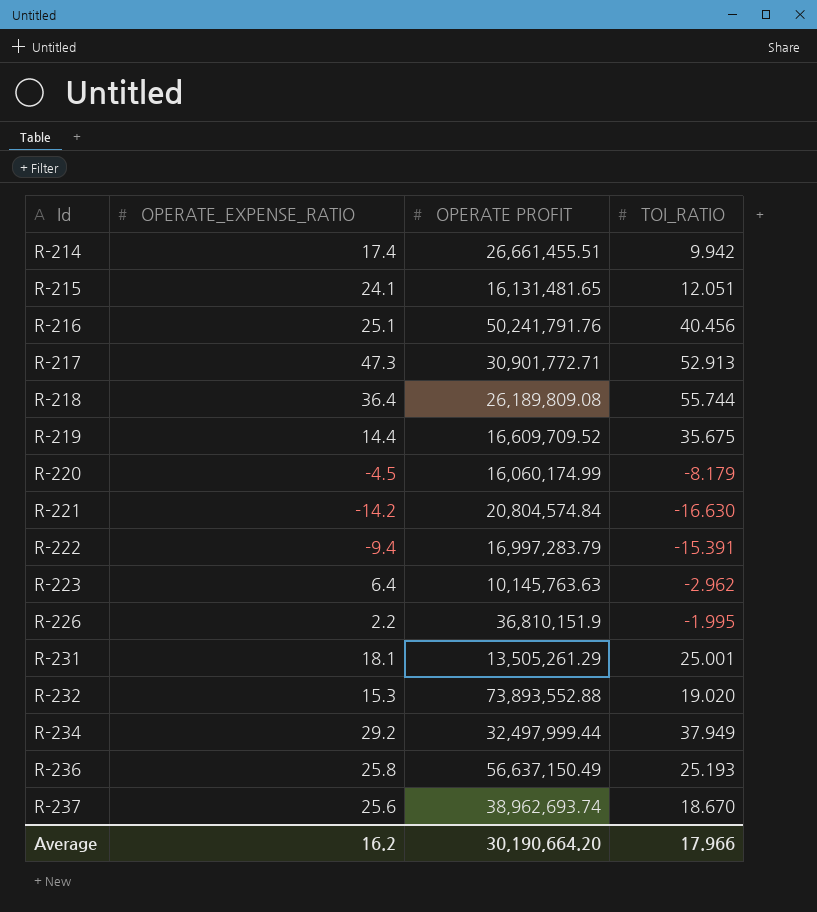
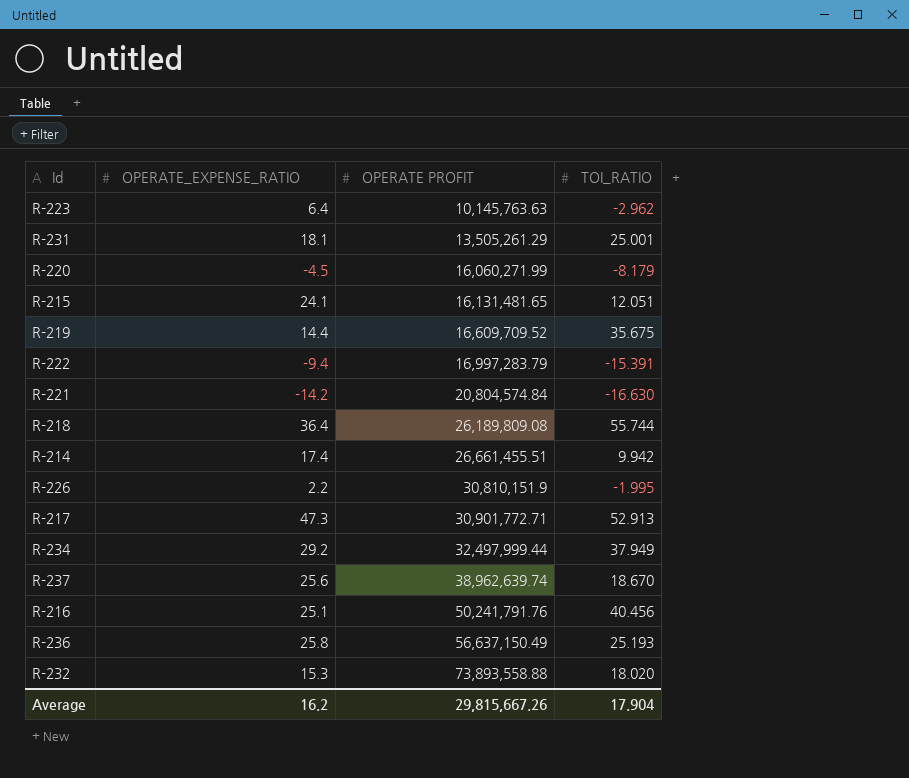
row order: Id ascending -> OPERATE PROFIT ascending
R-220 | OPERATE PROFIT: 16,060,174.99 -> 16,060,271.99
R-226 | OPERATE PROFIT: 36,810,151.9 -> 30,810,151.9
R-237 | OPERATE PROFIT: 38,962,693.74 -> 38,962,639.74
R-232 | OPERATE PROFIT: 73,893,552.88 -> 73,893,558.88
R-232 | TOI_RATIO: 19.020 -> 18.020
Average | OPERATE PROFIT: 30,190,664.20 -> 29,815,667.26
Average | TOI_RATIO: 17.966 -> 17.904

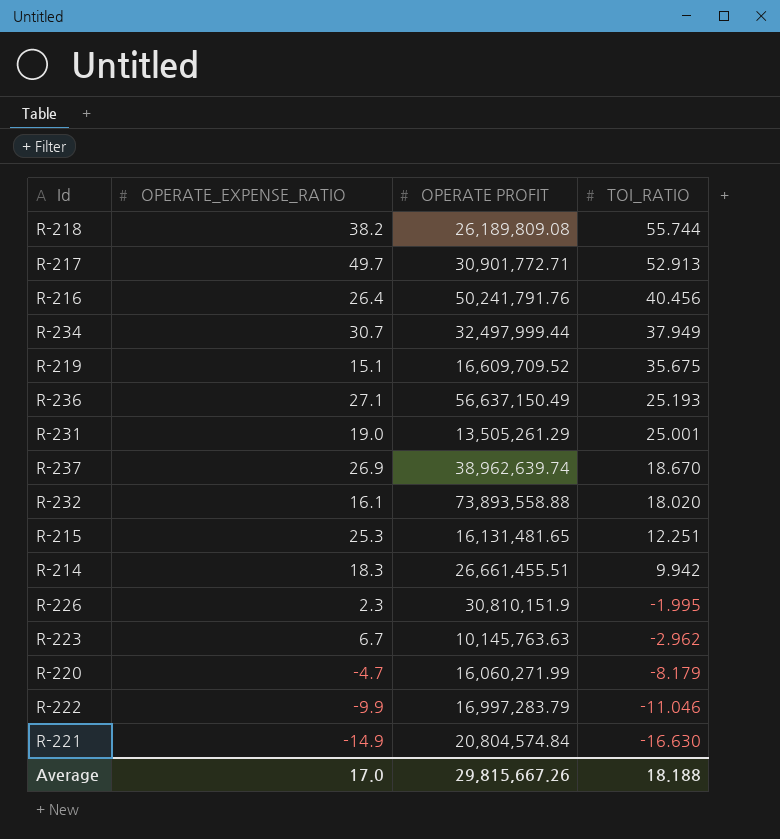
row order: OPERATE PROFIT ascending -> TOI_RATIO descending
R-218 | OPERATE_EXPENSE_RATIO: 36.4 -> 38.2
R-217 | OPERATE_EXPENSE_RATIO: 47.3 -> 49.7
R-216 | OPERATE_EXPENSE_RATIO: 25.1 -> 26.4
R-234 | OPERATE_EXPENSE_RATIO: 29.2 -> 30.7
R-219 | OPERATE_EXPENSE_RATIO: 14.4 -> 15.1
R-236 | OPERATE_EXPENSE_RATIO: 25.8 -> 27.1
R-231 | OPERATE_EXPENSE_RATIO: 18.1 -> 19.0
R-237 | OPERATE_EXPENSE_RATIO: 25.6 -> 26.9
R-232 | OPERATE_EXPENSE_RATIO: 15.3 -> 16.1
R-215 | OPERATE_EXPENSE_RATIO: 24.1 -> 25.3
R-215 | TOI_RATIO: 12.051 -> 12.251
R-214 | OPERATE_EXPENSE_RATIO: 17.4 -> 18.3
R-226 | OPERATE_EXPENSE_RATIO: 2.2 -> 2.3
R-223 | OPERATE_EXPENSE_RATIO: 6.4 -> 6.7
R-220 | OPERATE_EXPENSE_RATIO: -4.5 -> -4.7
R-222 | OPERATE_EXPENSE_RATIO: -9.4 -> -9.9
R-222 | TOI_RATIO: -15.391 -> -11.046
R-221 | OPERATE_EXPENSE_RATIO: -14.2 -> -14.9
Average | OPERATE_EXPENSE_RATIO: 16.2 -> 17.0
Average | TOI_RATIO: 17.904 -> 18.188

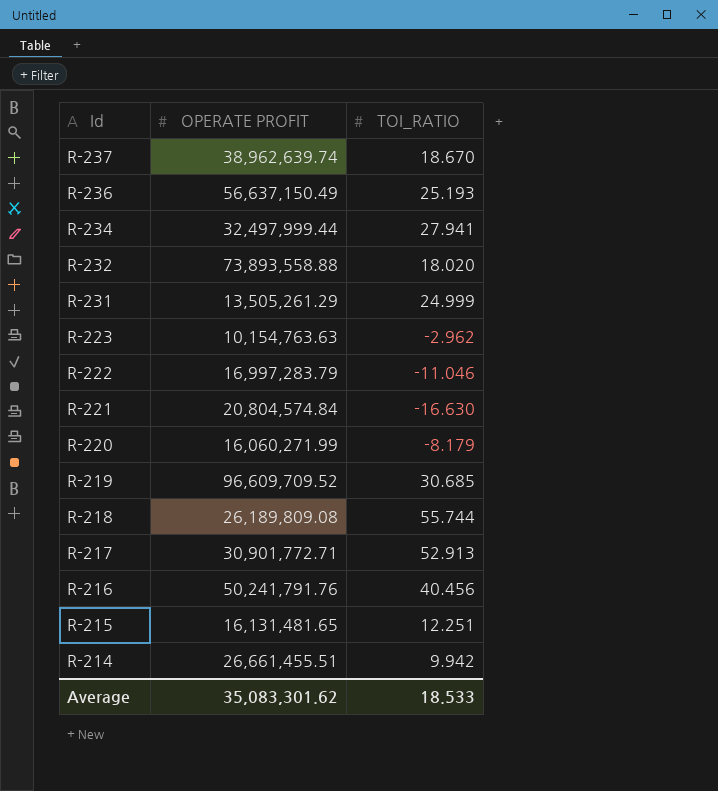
row order: TOI_RATIO descending -> Id descending
column OPERATE_EXPENSE_RATIO | position: 2 -> none
row R-226: 2.3 | 30,810,151.9 | -1.995 -> none
R-234 | TOI_RATIO: 37.949 -> 27.941
R-231 | TOI_RATIO: 25.001 -> 24.999
R-223 | OPERATE PROFIT: 10,145,763.63 -> 10,154,763.63
R-219 | OPERATE PROFIT: 16,609,709.52 -> 96,609,709.52
R-219 | TOI_RATIO: 35.675 -> 30.685
Average | OPERATE PROFIT: 29,815,667.26 -> 35,083,301.62
Average | TOI_RATIO: 18.188 -> 18.533

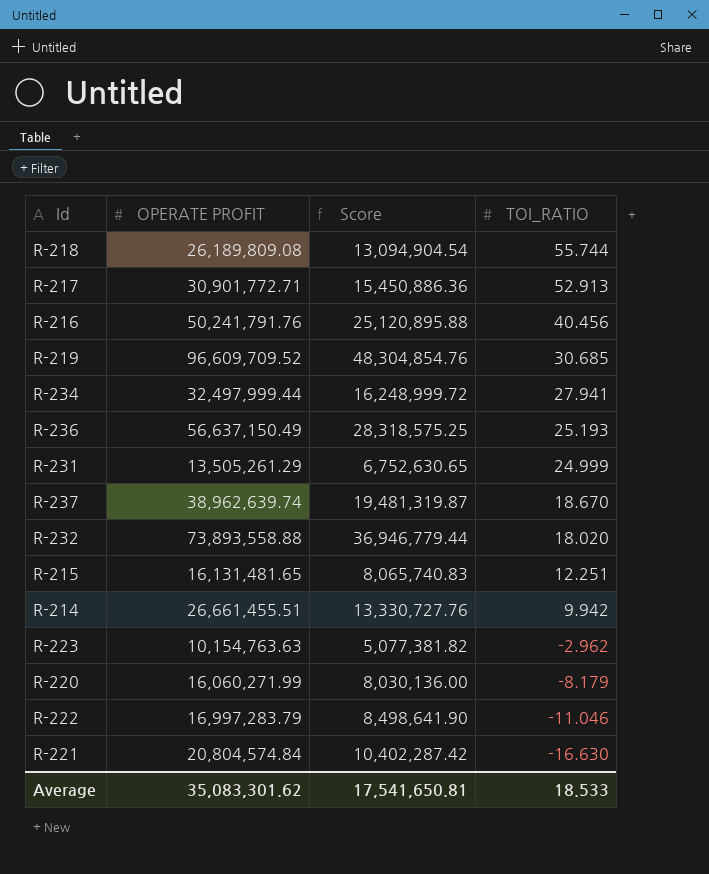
row order: Id descending -> TOI_RATIO descending
column Score | formula: none -> [OPERATE PROFIT] * 0.5

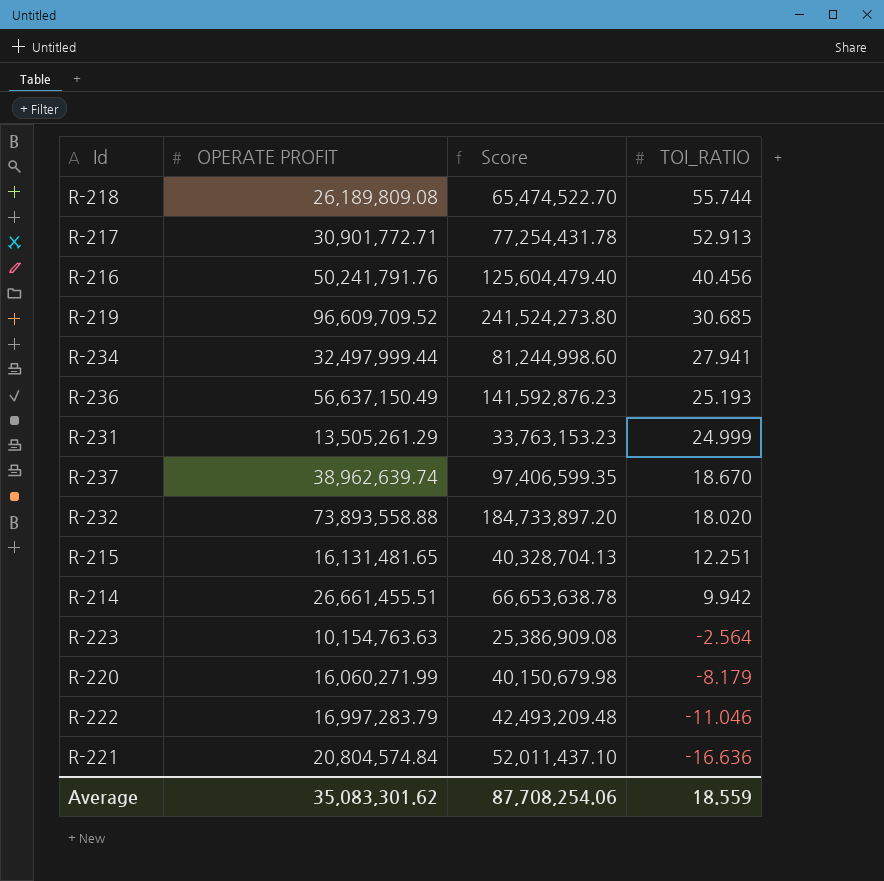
column Score | formula: [OPERATE PROFIT] * 0.5 -> [OPERATE PROFIT] * 2.5
R-223 | TOI_RATIO: -2.962 -> -2.564
R-221 | TOI_RATIO: -16.630 -> -16.636
Average | Score: 17,541,650.81 -> 87,708,254.06
Average | TOI_RATIO: 18.533 -> 18.559

